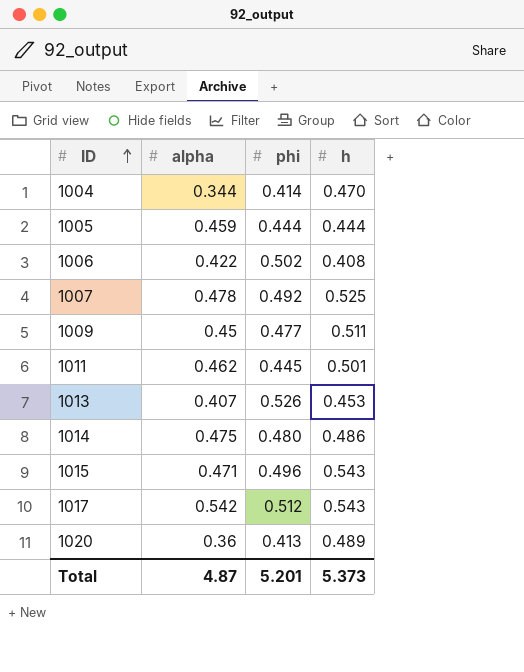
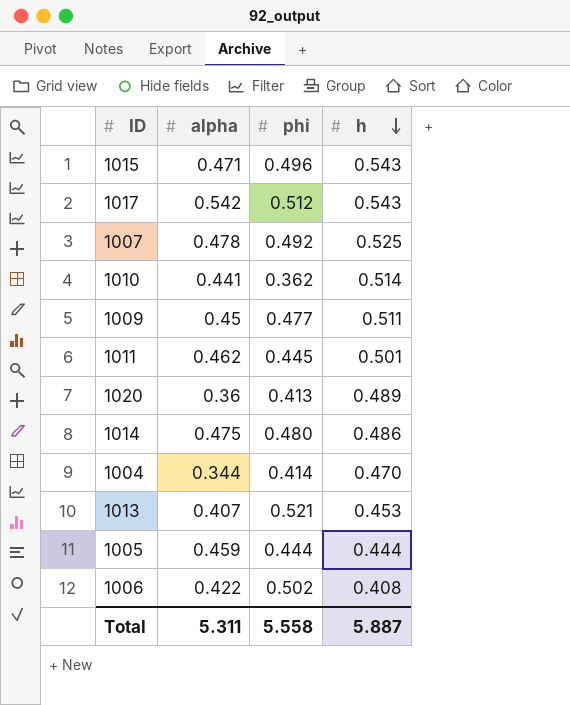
row order: ID ascending -> h descending
row 1010: none -> 0.441 | 0.362 | 0.514
1013 | phi: 0.526 -> 0.521
Total | alpha: 4.87 -> 5.311
Total | phi: 5.201 -> 5.558
Total | h: 5.373 -> 5.887

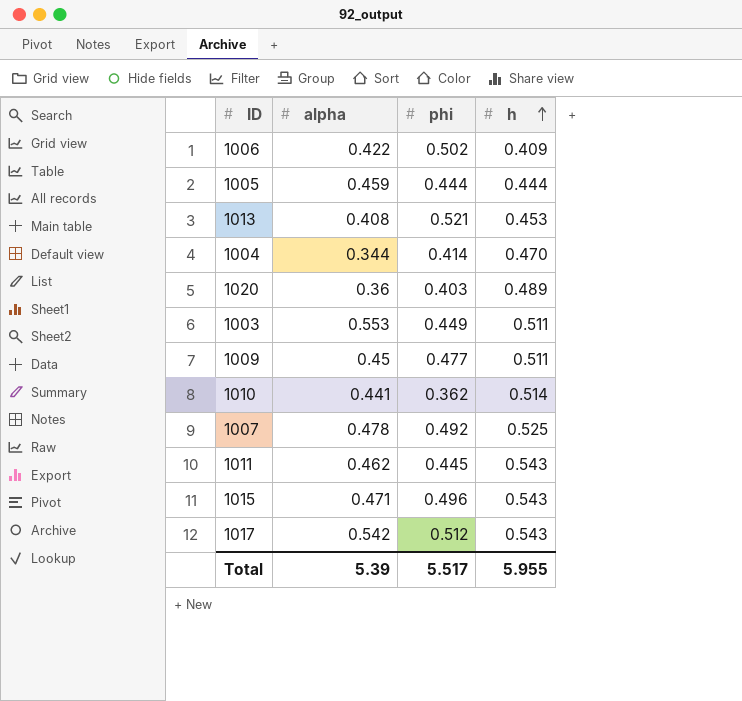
row order: h descending -> h ascending
row 1014: 0.475 | 0.480 | 0.486 -> none
1006 | h: 0.408 -> 0.409
1013 | alpha: 0.407 -> 0.408
1020 | phi: 0.413 -> 0.403
row 1003: none -> 0.553 | 0.449 | 0.511
1011 | h: 0.501 -> 0.543
Total | alpha: 5.311 -> 5.39
Total | phi: 5.558 -> 5.517
Total | h: 5.887 -> 5.955

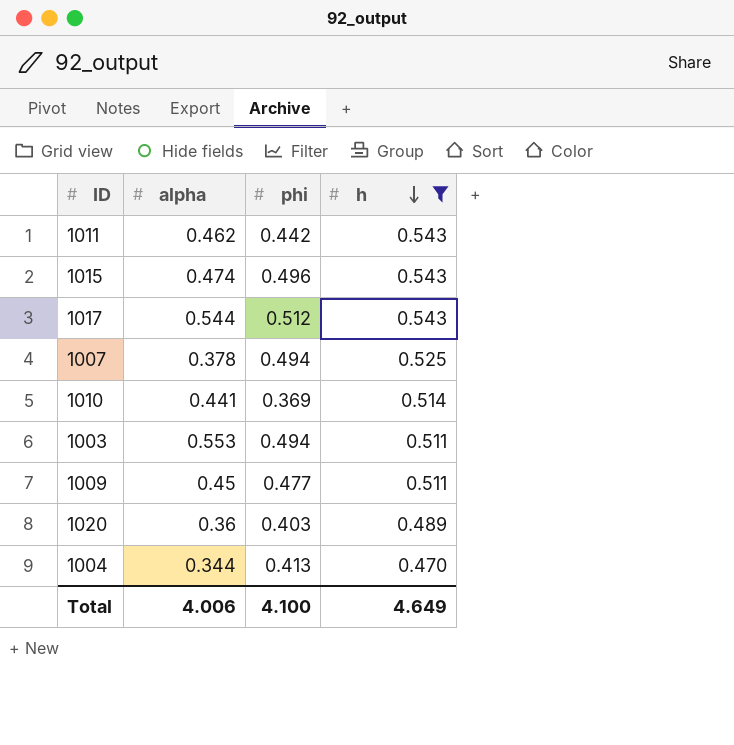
filter: none -> h >= 0.470
row order: h ascending -> h descending
1011 | phi: 0.445 -> 0.442
1015 | alpha: 0.471 -> 0.474
1017 | alpha: 0.542 -> 0.544
1007 | alpha: 0.478 -> 0.378
1007 | phi: 0.492 -> 0.494
1010 | phi: 0.362 -> 0.369
1003 | phi: 0.449 -> 0.494
1004 | phi: 0.414 -> 0.413
Total | alpha: 5.39 -> 4.006
Total | phi: 5.517 -> 4.100
Total | h: 5.955 -> 4.649

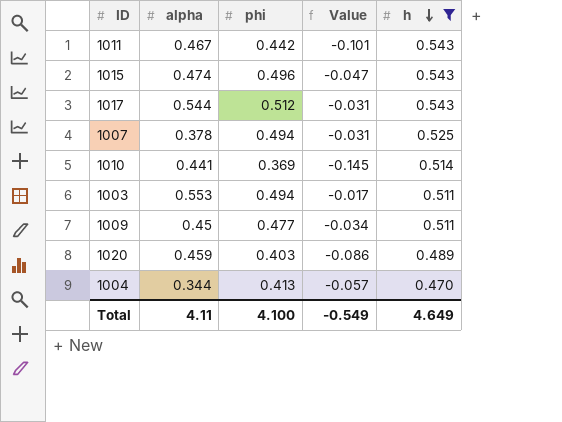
column Value | formula: none -> [phi] - [h]
1011 | alpha: 0.462 -> 0.467
1020 | alpha: 0.36 -> 0.459
Total | alpha: 4.006 -> 4.11

